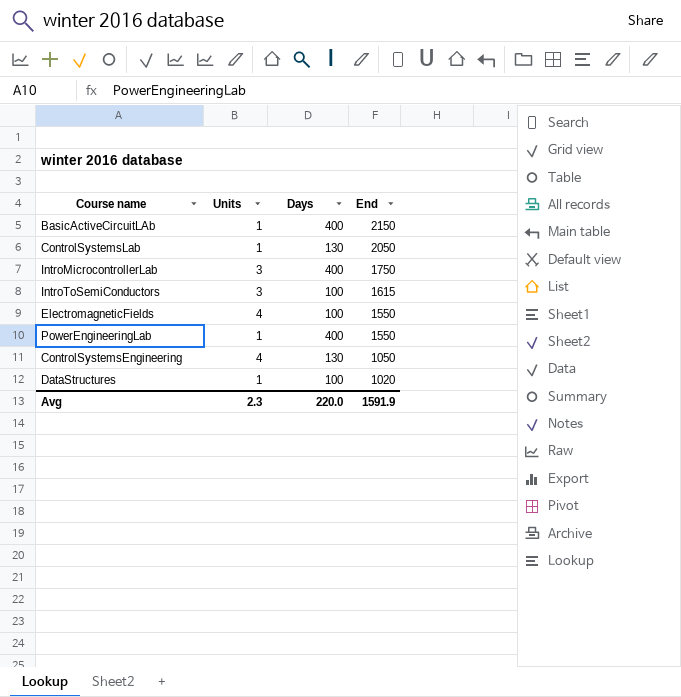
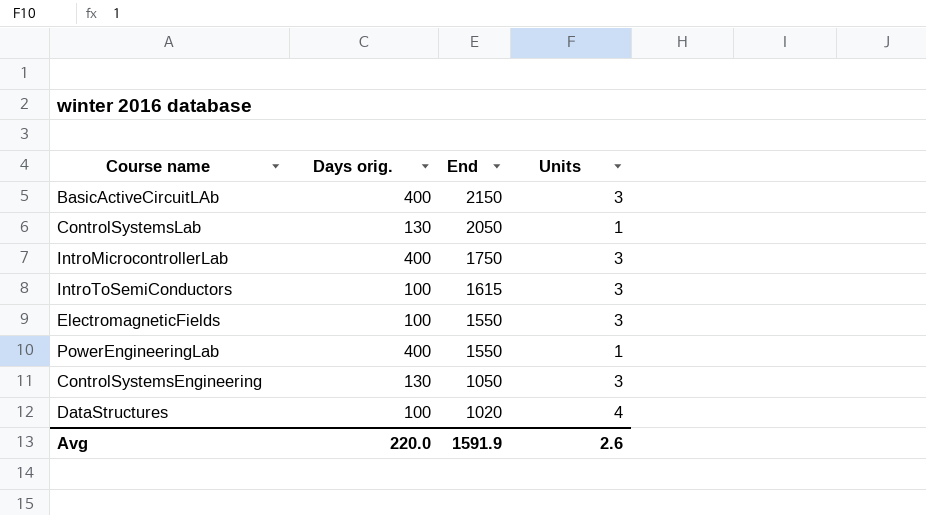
column name: Days -> Days orig.
column Units | position: 2 -> 4
BasicActiveCircuitLAb | Units: 1 -> 3
ElectromagneticFields | Units: 4 -> 3
ControlSystemsEngineering | Units: 4 -> 3
DataStructures | Units: 1 -> 4
Avg | Units: 2.3 -> 2.6

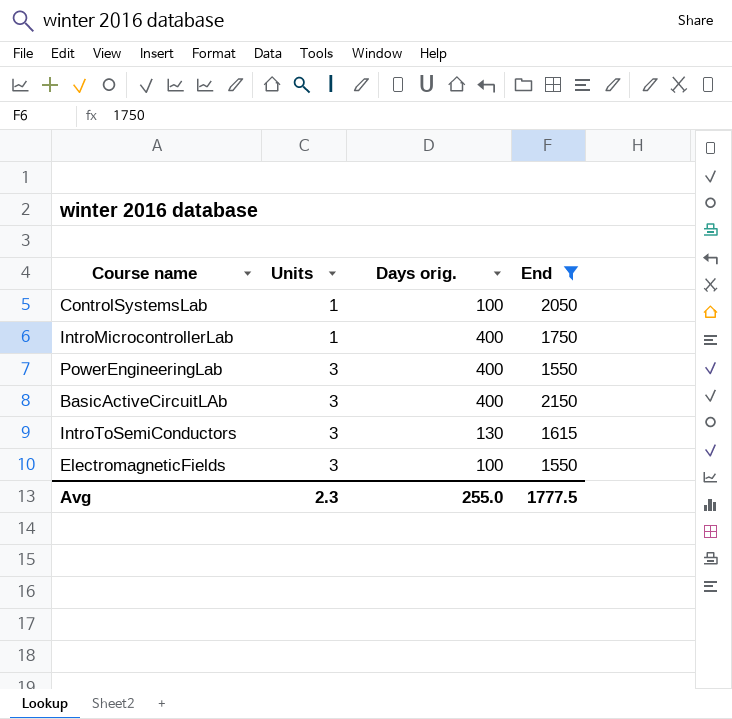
filter: none -> End >= 1550
row order: End descending -> Units ascending
column Units | position: 4 -> 2
ControlSystemsLab | Days orig.: 130 -> 100
IntroMicrocontrollerLab | Units: 3 -> 1
PowerEngineeringLab | Units: 1 -> 3
IntroToSemiConductors | Days orig.: 100 -> 130
Avg | Units: 2.6 -> 2.3
Avg | Days orig.: 220.0 -> 255.0
Avg | End: 1591.9 -> 1777.5

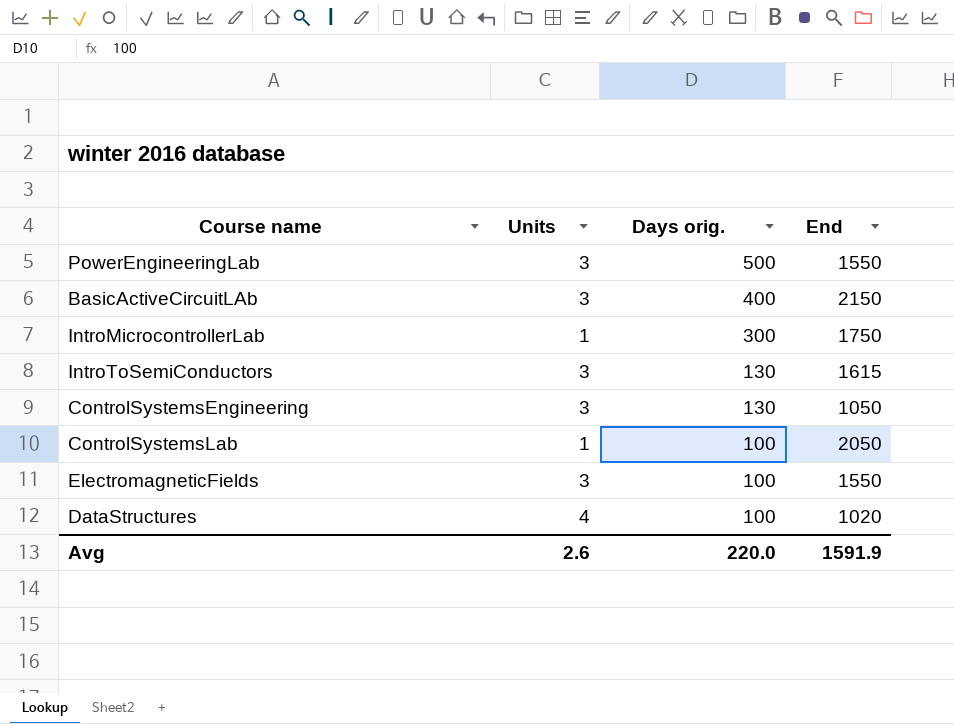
filter: End >= 1550 -> none
row order: Units ascending -> Days orig. descending
PowerEngineeringLab | Days orig.: 400 -> 500
IntroMicrocontrollerLab | Days orig.: 400 -> 300
Avg | Units: 2.3 -> 2.6
Avg | Days orig.: 255.0 -> 220.0
Avg | End: 1777.5 -> 1591.9

